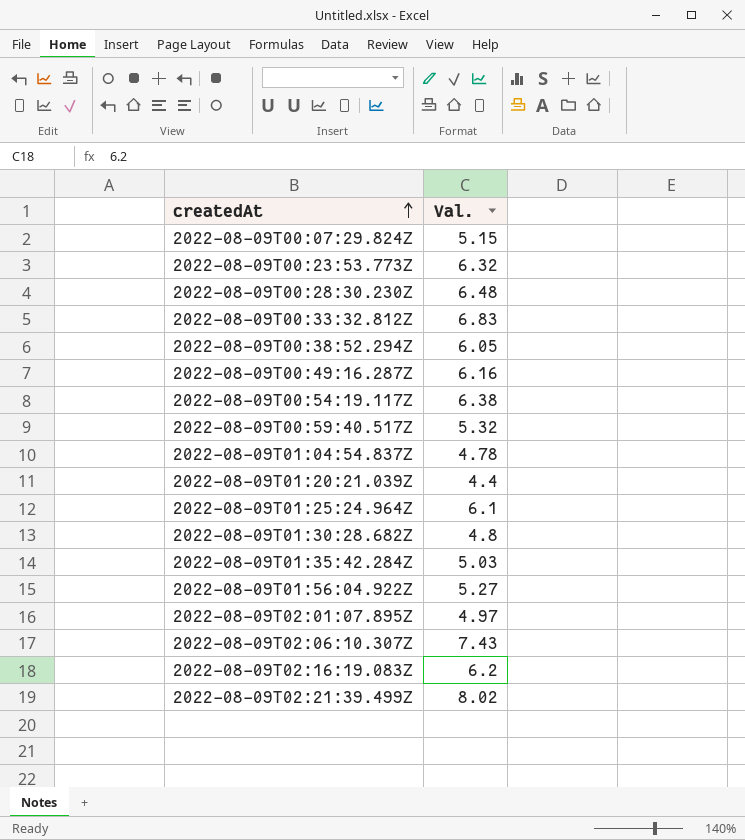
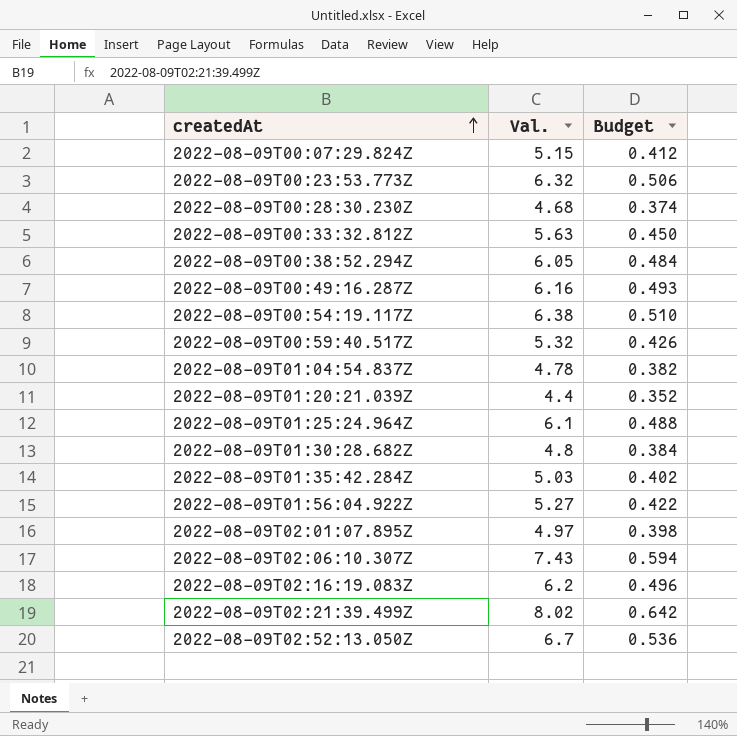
column Budget | formula: none -> [Val.] * 0.08
2022-08-09T00:28:30.230Z | Val.: 6.48 -> 4.68
2022-08-09T00:33:32.812Z | Val.: 6.83 -> 5.63
row 2022-08-09T02:52:13.050Z: none -> 6.7 | 0.536

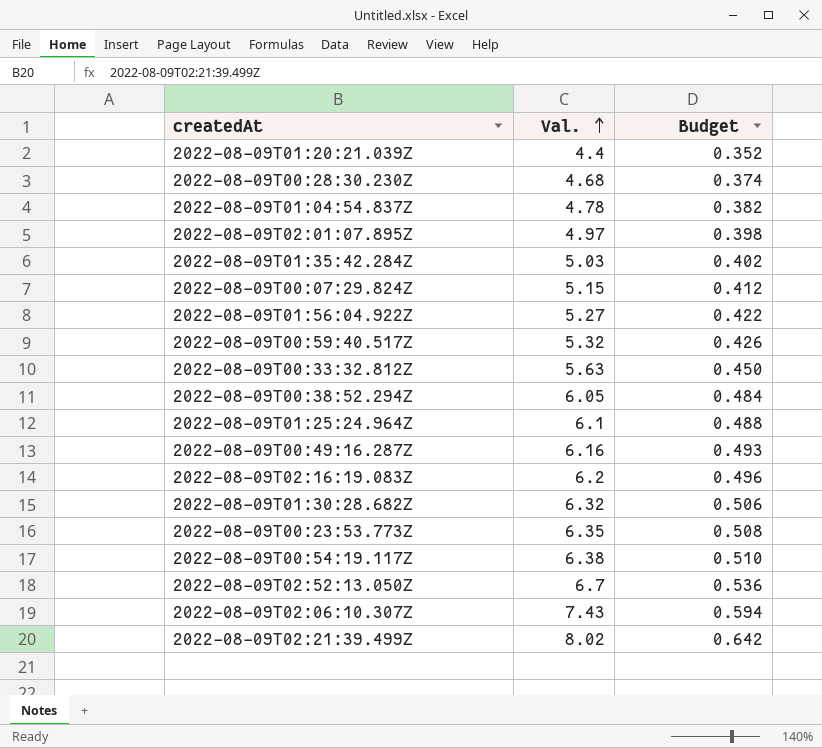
row order: createdAt ascending -> Val. ascending
2022-08-09T01:30:28.682Z | Val.: 4.8 -> 6.32
2022-08-09T01:30:28.682Z | Budget: 0.384 -> 0.506
2022-08-09T00:23:53.773Z | Val.: 6.32 -> 6.35
2022-08-09T00:23:53.773Z | Budget: 0.506 -> 0.508

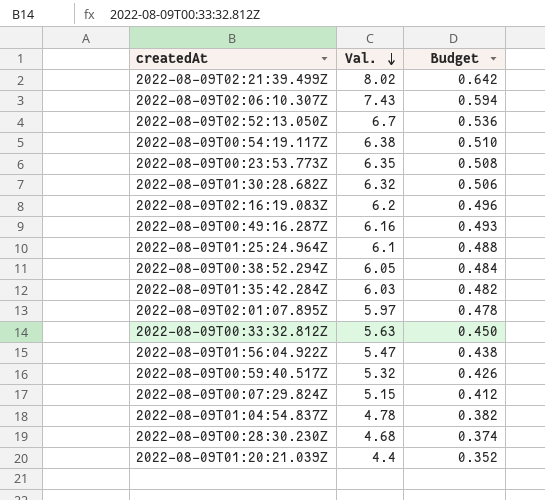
row order: Val. ascending -> Val. descending
2022-08-09T01:35:42.284Z | Val.: 5.03 -> 6.03
2022-08-09T01:35:42.284Z | Budget: 0.402 -> 0.482
2022-08-09T02:01:07.895Z | Val.: 4.97 -> 5.97
2022-08-09T02:01:07.895Z | Budget: 0.398 -> 0.478
2022-08-09T01:56:04.922Z | Val.: 5.27 -> 5.47
2022-08-09T01:56:04.922Z | Budget: 0.422 -> 0.438

